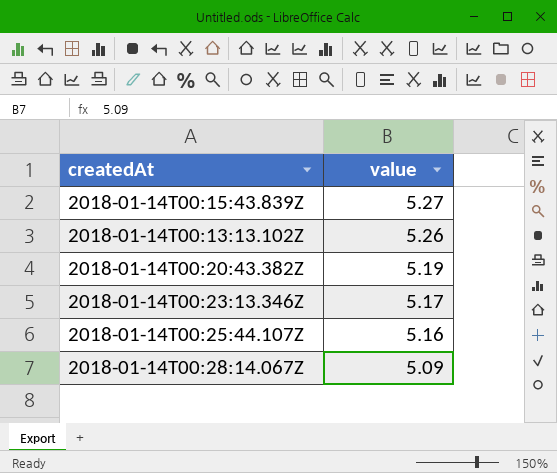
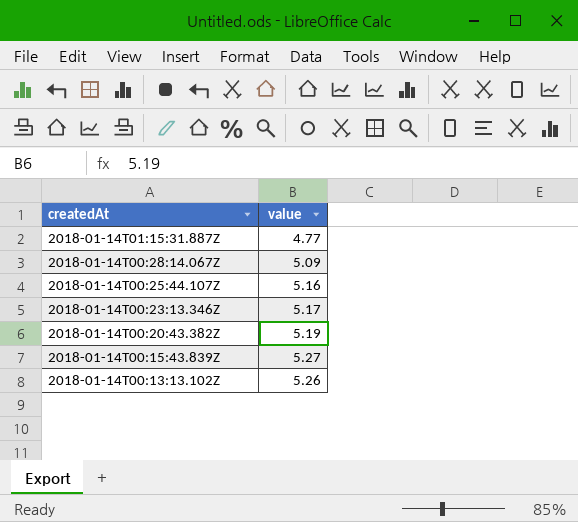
row order: value descending -> createdAt descending
row 2018-01-14T01:15:31.887Z: none -> 4.77

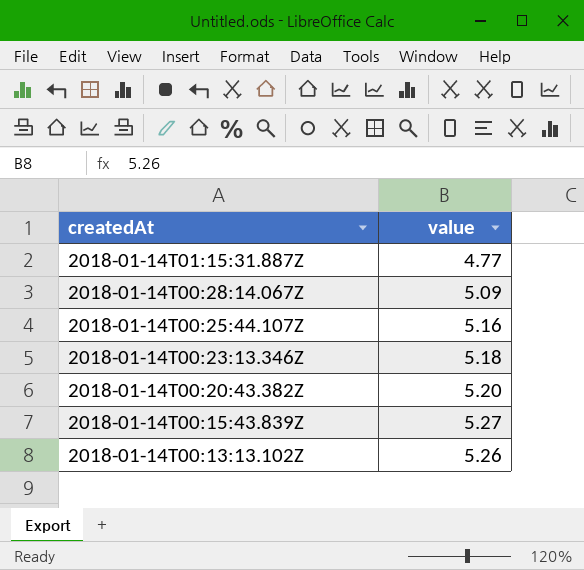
2018-01-14T00:23:13.346Z | value: 5.17 -> 5.18
2018-01-14T00:20:43.382Z | value: 5.19 -> 5.20

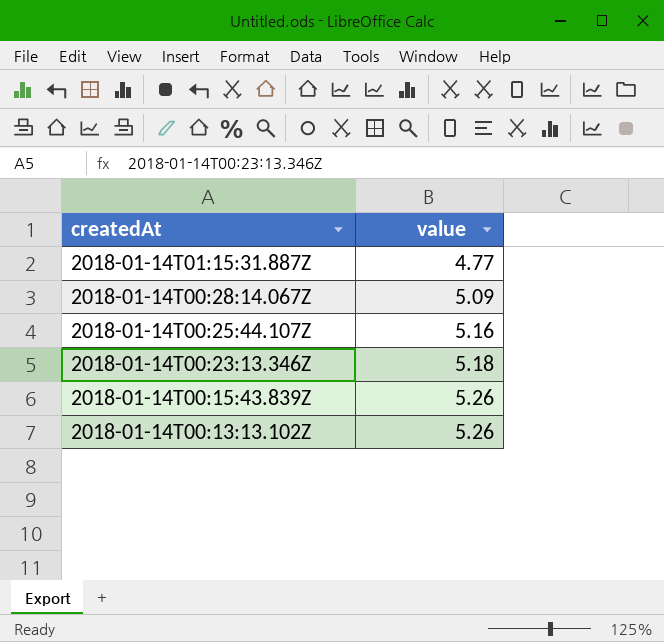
row 2018-01-14T00:20:43.382Z: 5.20 -> none
2018-01-14T00:15:43.839Z | value: 5.27 -> 5.26

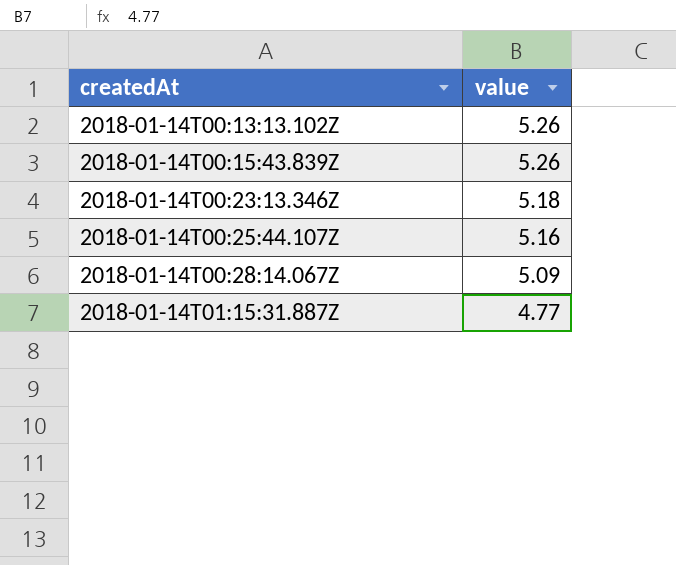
row order: createdAt descending -> createdAt ascending

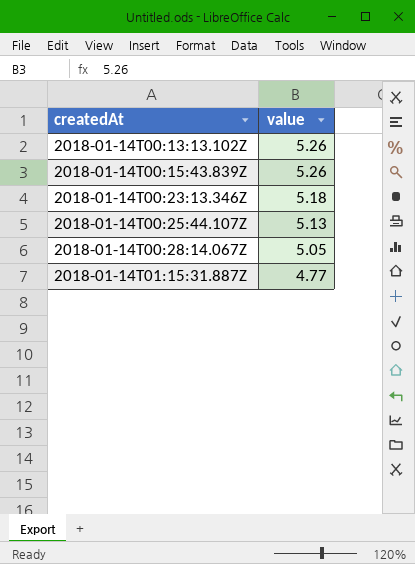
2018-01-14T00:25:44.107Z | value: 5.16 -> 5.13
2018-01-14T00:28:14.067Z | value: 5.09 -> 5.05

